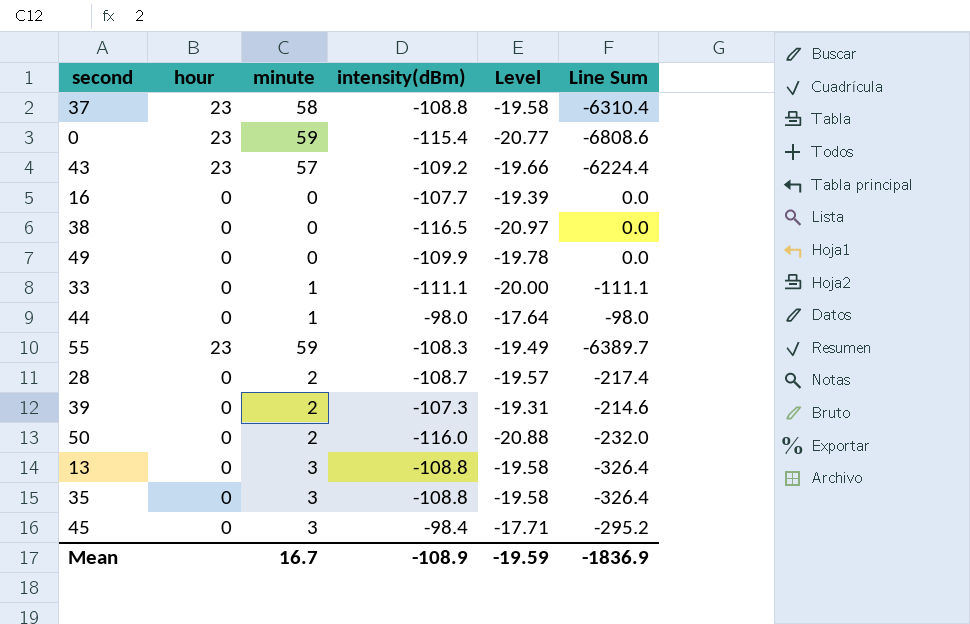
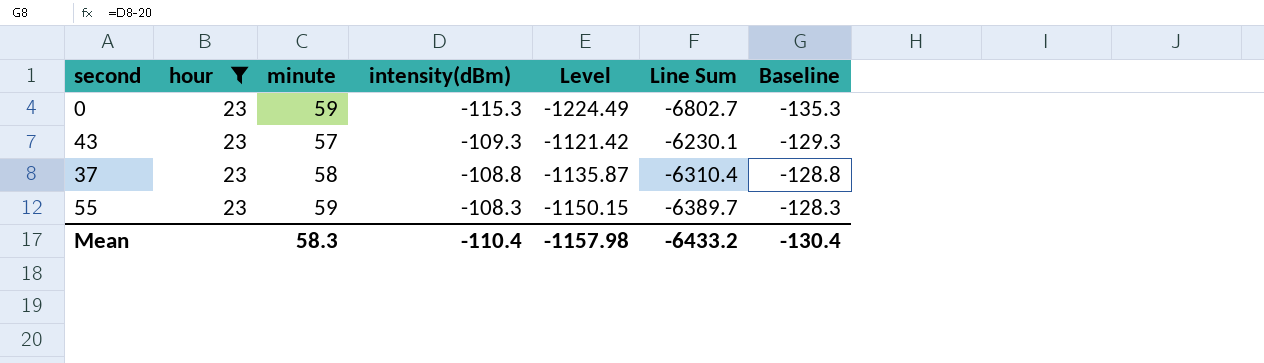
filter: none -> hour = 23
row order: none -> intensity(dBm) ascending
column Level | formula: [intensity(dBm)] * 0.18 -> [Line Sum] * 0.18
column Baseline | formula: none -> [intensity(dBm)] - 20
0 | intensity(dBm): -115.4 -> -115.3
0 | Line Sum: -6808.6 -> -6802.7
43 | intensity(dBm): -109.2 -> -109.3
43 | Line Sum: -6224.4 -> -6230.1
Mean | minute: 16.7 -> 58.3
Mean | intensity(dBm): -108.9 -> -110.4
Mean | Level: -19.59 -> -1157.98
Mean | Line Sum: -1836.9 -> -6433.2

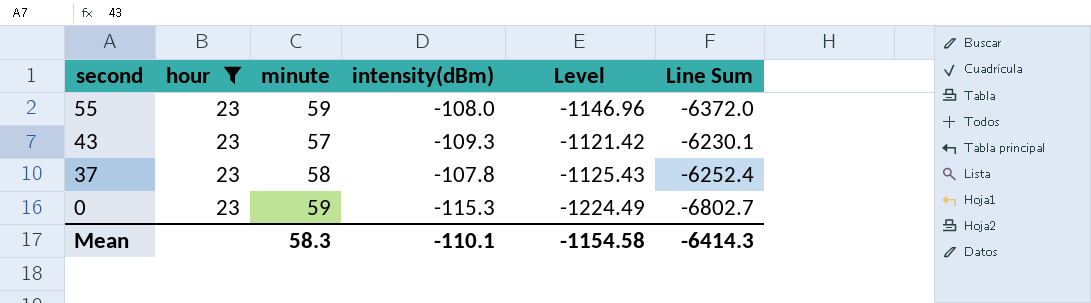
row order: intensity(dBm) ascending -> second descending
column Baseline | formula: [intensity(dBm)] - 20 -> none
55 | intensity(dBm): -108.3 -> -108.0
55 | Level: -1150.15 -> -1146.96
55 | Line Sum: -6389.7 -> -6372.0
37 | intensity(dBm): -108.8 -> -107.8
37 | Level: -1135.87 -> -1125.43
37 | Line Sum: -6310.4 -> -6252.4
Mean | intensity(dBm): -110.4 -> -110.1
Mean | Level: -1157.98 -> -1154.58
Mean | Line Sum: -6433.2 -> -6414.3

